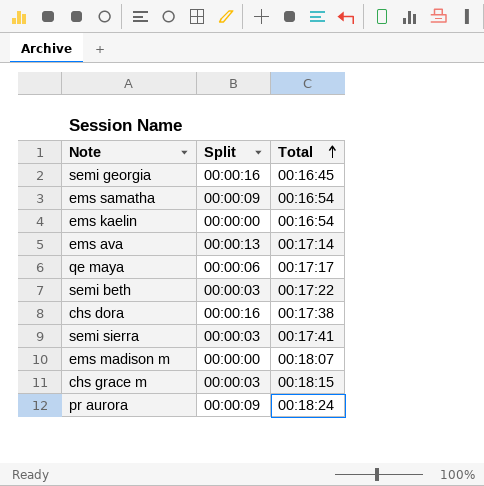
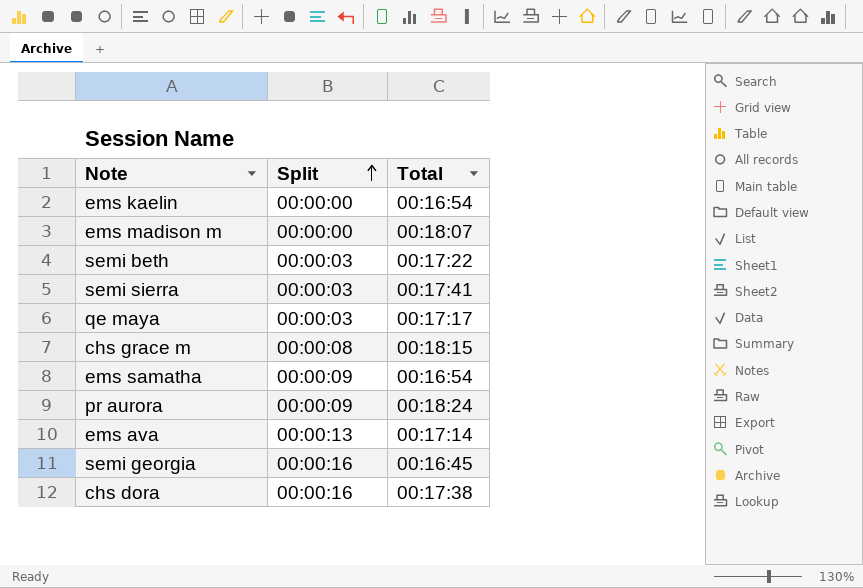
row order: Total ascending -> Split ascending
qe maya | Split: 00:00:06 -> 00:00:03
chs grace m | Split: 00:00:03 -> 00:00:08

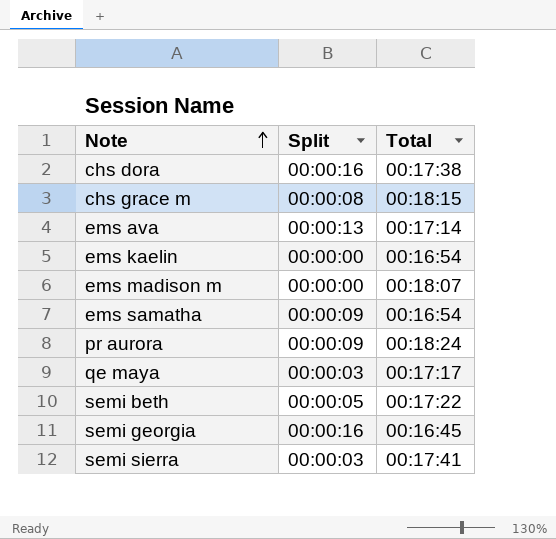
row order: Split ascending -> Note ascending
semi beth | Split: 00:00:03 -> 00:00:05

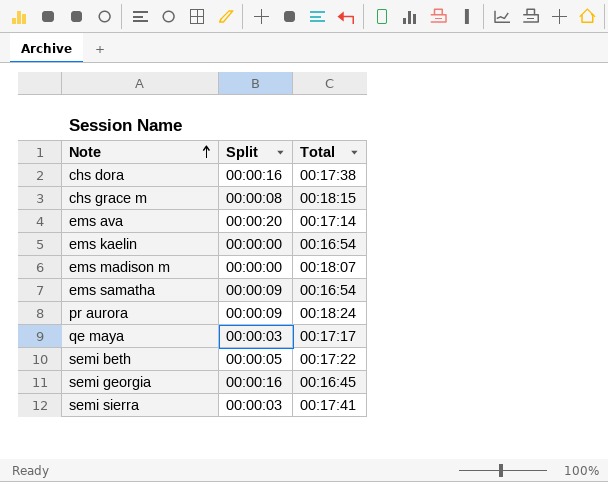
ems ava | Split: 00:00:13 -> 00:00:20

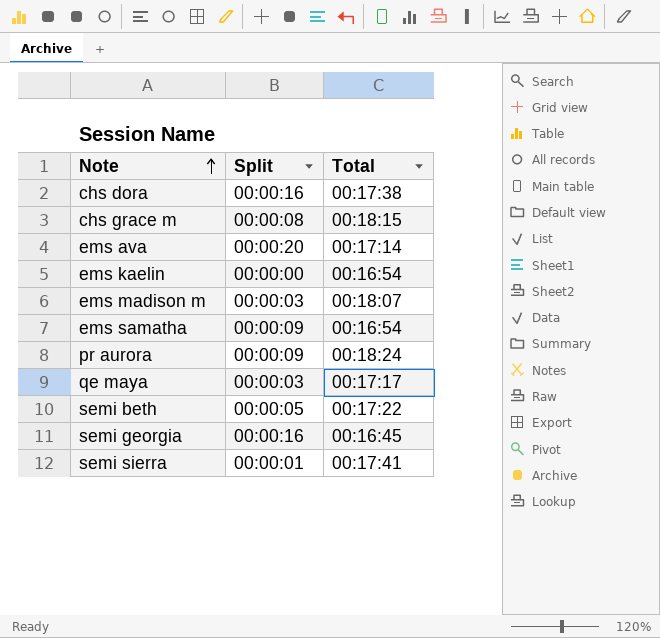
ems madison m | Split: 00:00:00 -> 00:00:03
semi sierra | Split: 00:00:03 -> 00:00:01

